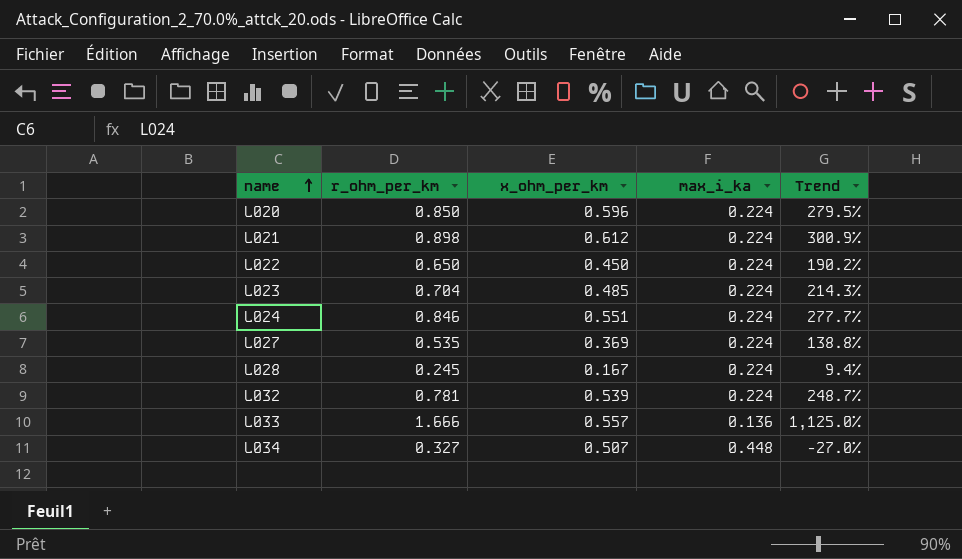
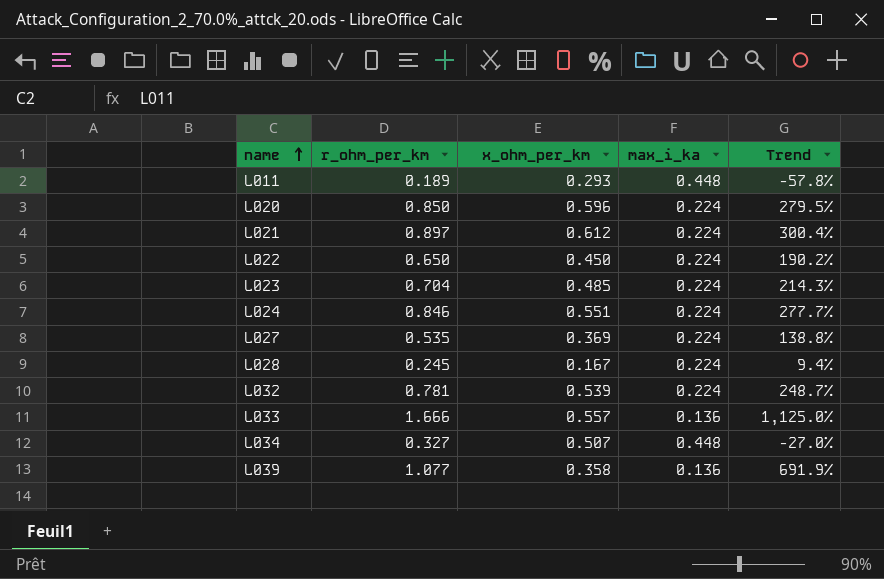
row L011: none -> 0.189 | 0.293 | 0.448 | -57.8%
L021 | r_ohm_per_km: 0.898 -> 0.897
L021 | Trend: 300.9% -> 300.4%
row L039: none -> 1.077 | 0.358 | 0.136 | 691.9%

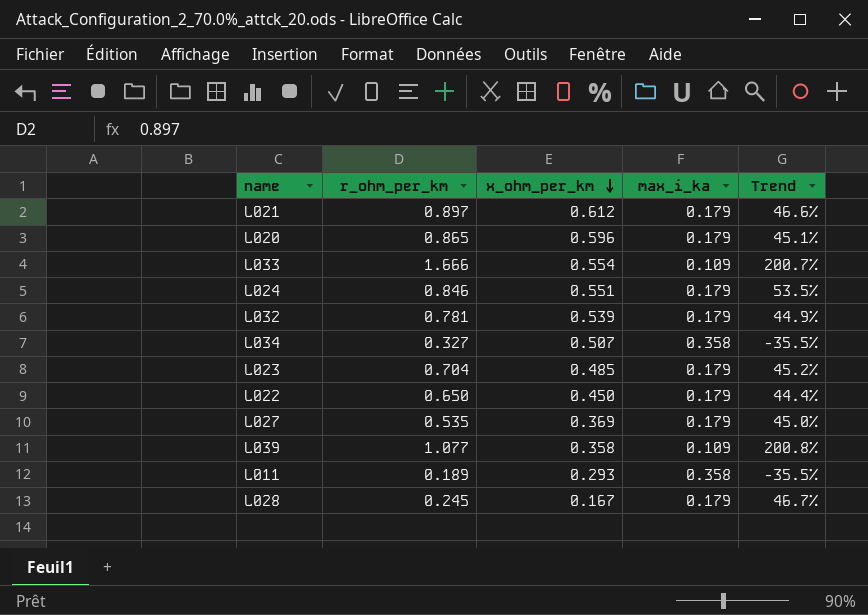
row order: name ascending -> x_ohm_per_km descending
column Trend | formula: ([r_ohm_per_km] - [max_i_ka]) / [max_i_ka] -> ([r_ohm_per_km] - [x_ohm_per_km]) / [x_ohm_per_km]
L021 | max_i_ka: 0.224 -> 0.179
L020 | r_ohm_per_km: 0.850 -> 0.865
L020 | max_i_ka: 0.224 -> 0.179
L033 | x_ohm_per_km: 0.557 -> 0.554
L033 | max_i_ka: 0.136 -> 0.109
L024 | max_i_ka: 0.224 -> 0.179
L032 | max_i_ka: 0.224 -> 0.179
L034 | max_i_ka: 0.448 -> 0.358
L023 | max_i_ka: 0.224 -> 0.179
L022 | max_i_ka: 0.224 -> 0.179
L027 | max_i_ka: 0.224 -> 0.179
L039 | max_i_ka: 0.136 -> 0.109
L011 | max_i_ka: 0.448 -> 0.358
L028 | max_i_ka: 0.224 -> 0.179

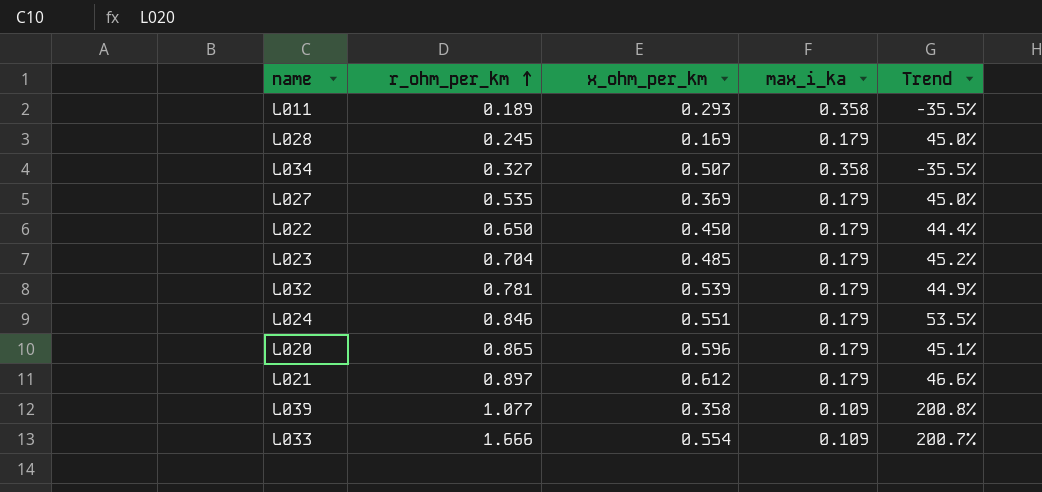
row order: x_ohm_per_km descending -> r_ohm_per_km ascending
L028 | x_ohm_per_km: 0.167 -> 0.169
L028 | Trend: 46.7% -> 45.0%

